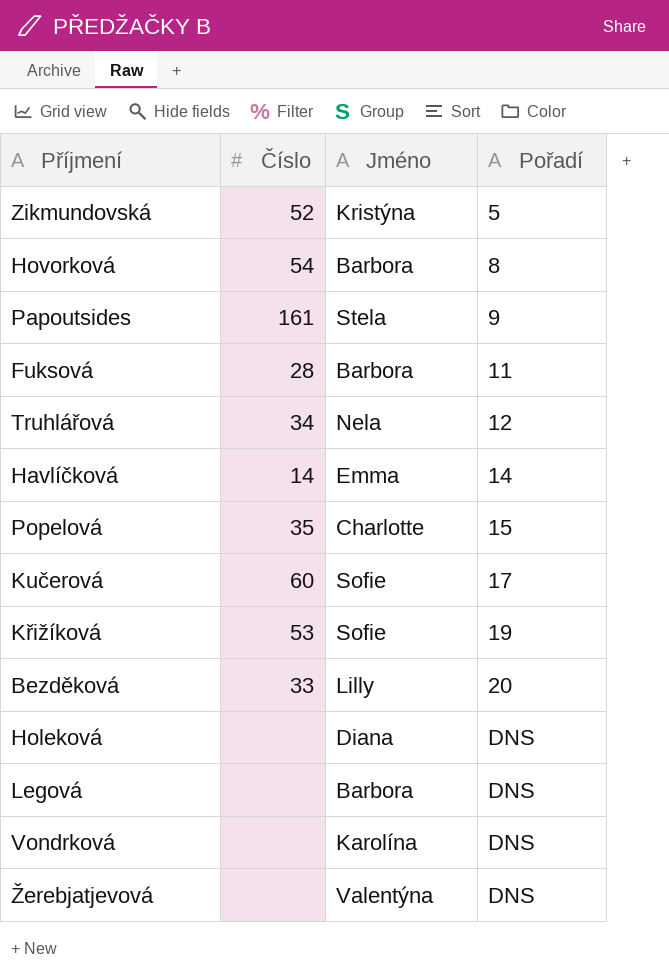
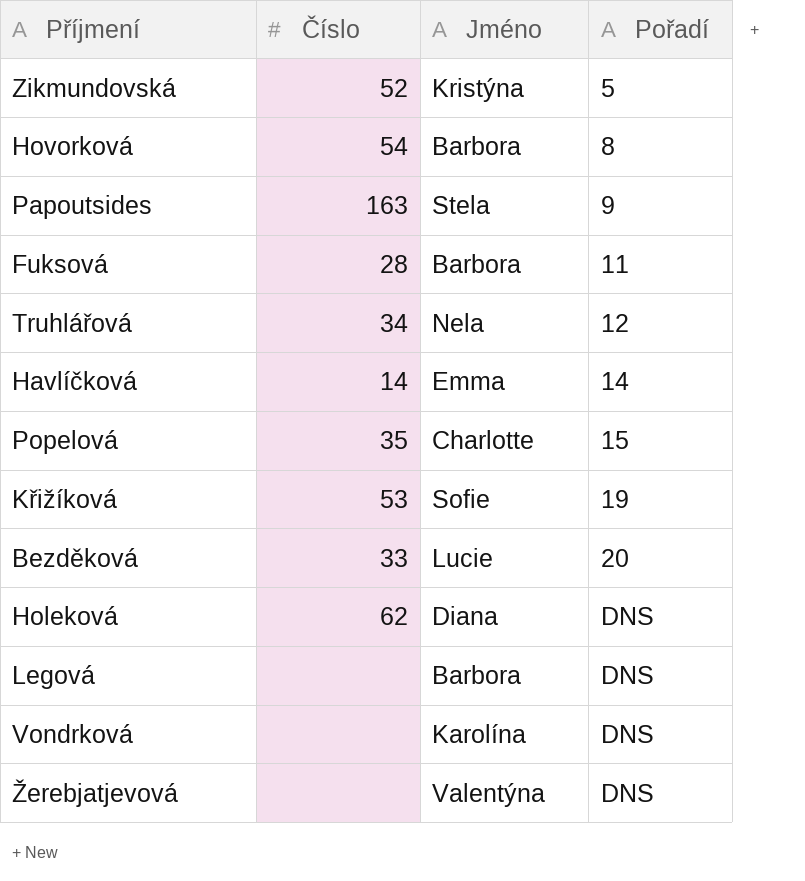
row Kučerová: 60 | Sofie | 17 -> none
Papoutsides | Číslo: 161 -> 163
Bezděková | Jméno: Lilly -> Lucie
Holeková | Číslo: none -> 62

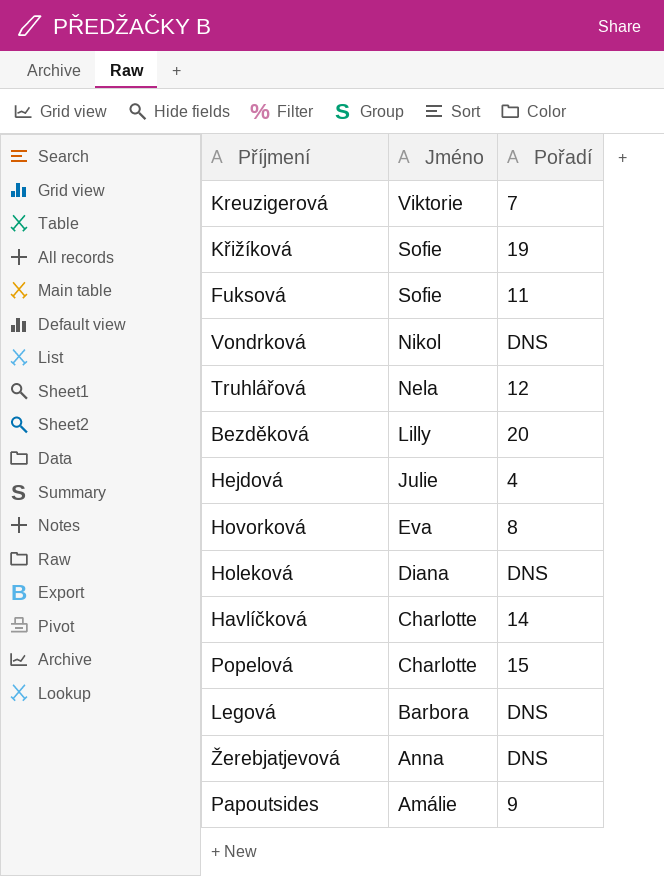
row order: Pořadí ascending -> Jméno descending
column Číslo | position: 2 -> none
row Zikmundovská: 52 | Kristýna | 5 -> none
row Kreuzigerová: none -> Viktorie | 7
Fuksová | Jméno: Barbora -> Sofie
Vondrková | Jméno: Karolína -> Nikol
Bezděková | Jméno: Lucie -> Lilly
row Hejdová: none -> Julie | 4
Hovorková | Jméno: Barbora -> Eva
Havlíčková | Jméno: Emma -> Charlotte
Žerebjatjevová | Jméno: Valentýna -> Anna
Papoutsides | Jméno: Stela -> Amálie

